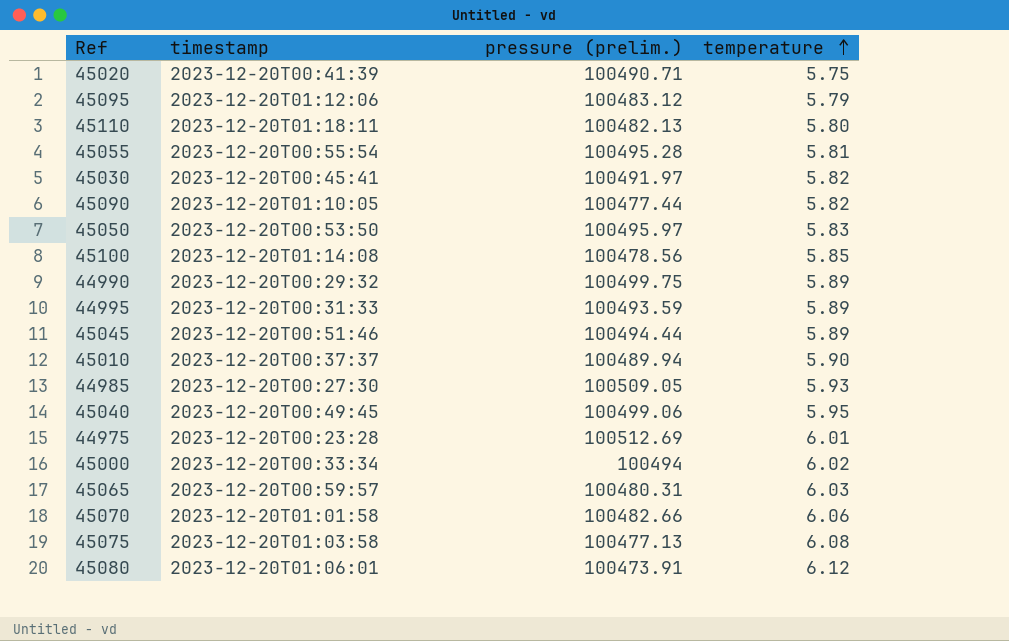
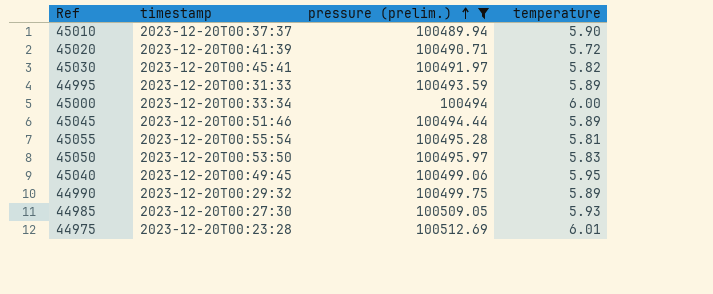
filter: none -> pressure (prelim.) >= 100489.94
row order: temperature ascending -> pressure (prelim.) ascending
45020 | temperature: 5.75 -> 5.72
45000 | temperature: 6.02 -> 6.00

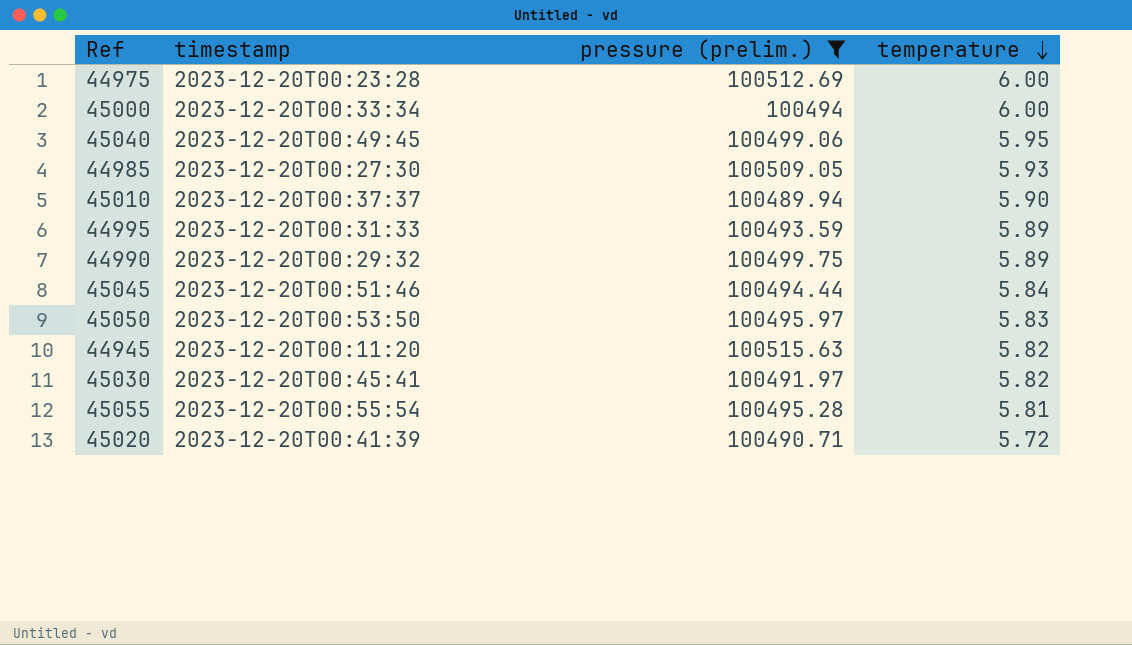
row order: pressure (prelim.) ascending -> temperature descending
44975 | temperature: 6.01 -> 6.00
45045 | temperature: 5.89 -> 5.84
row 44945: none -> 2023-12-20T00:11:20 | 100515.63 | 5.82

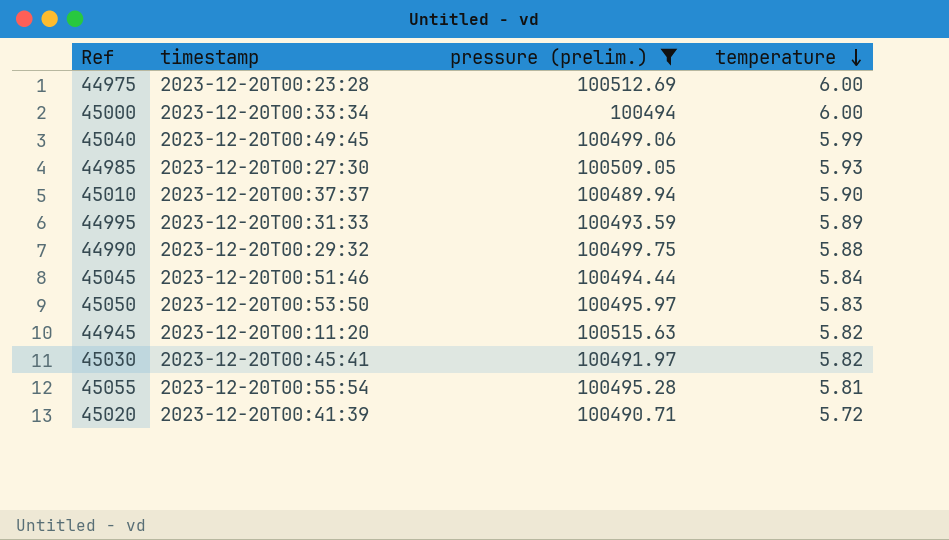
45040 | temperature: 5.95 -> 5.99
44990 | temperature: 5.89 -> 5.88

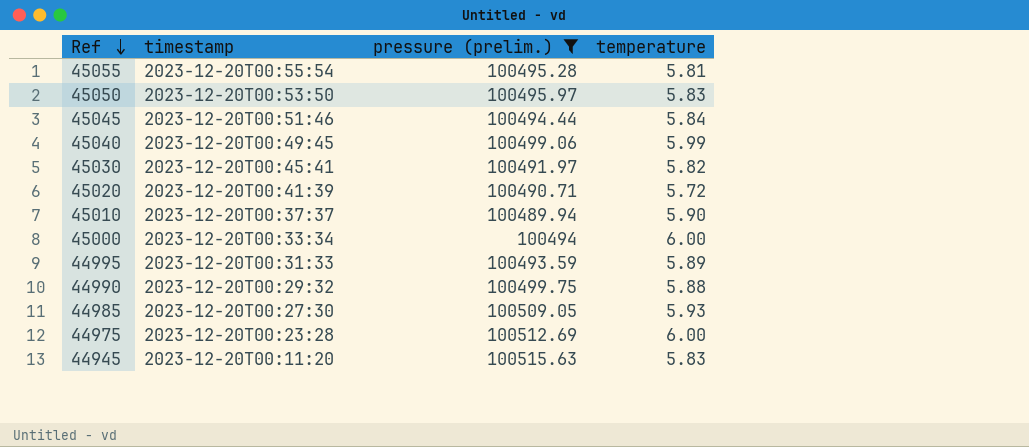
row order: temperature descending -> Ref descending
44945 | temperature: 5.82 -> 5.83

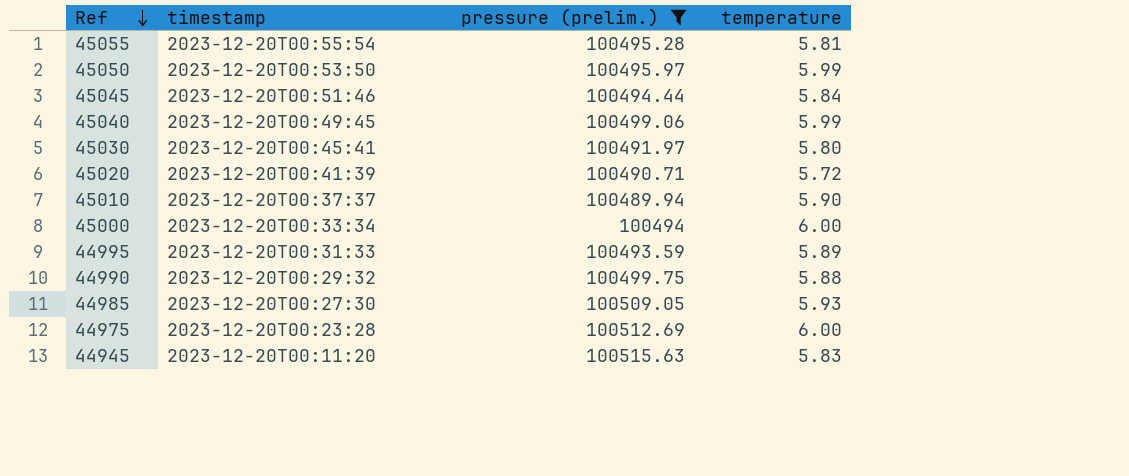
45050 | temperature: 5.83 -> 5.99
45030 | temperature: 5.82 -> 5.80

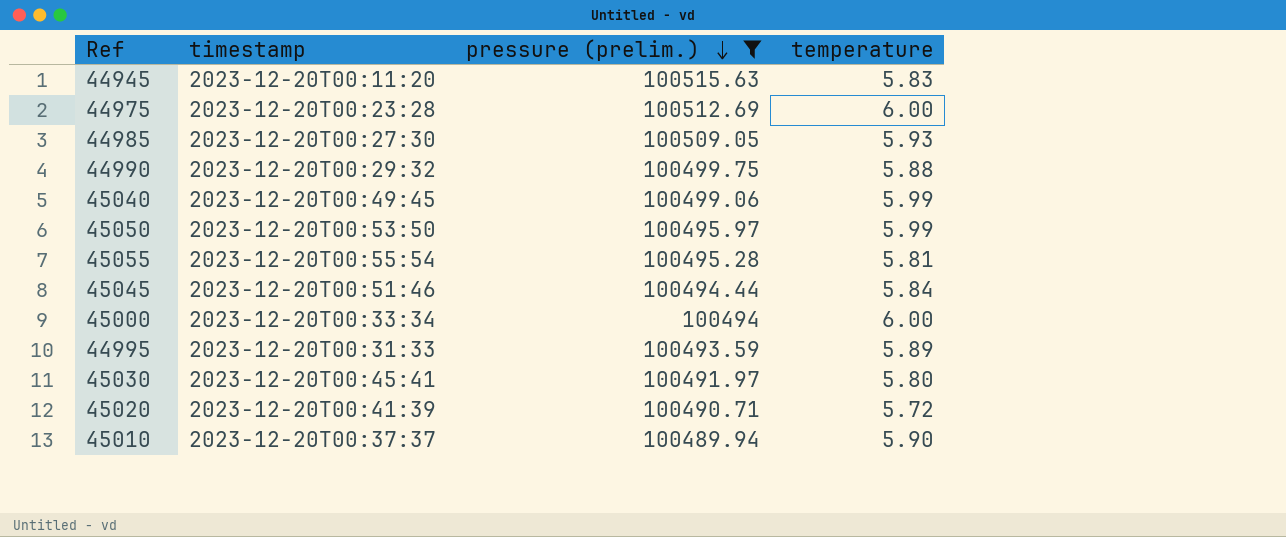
row order: Ref descending -> pressure (prelim.) descending

